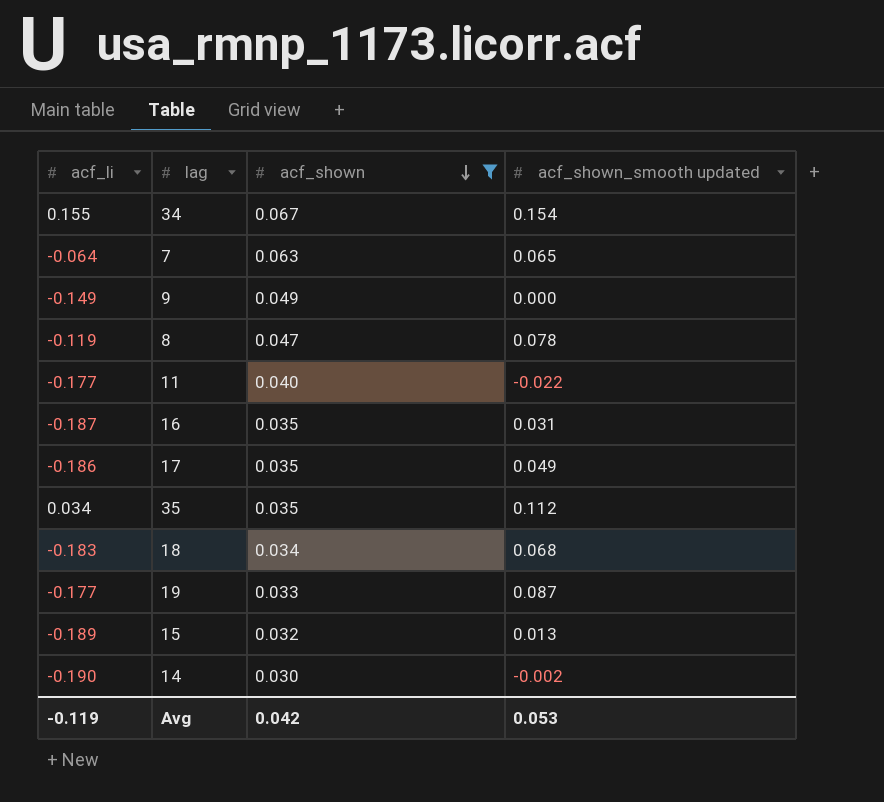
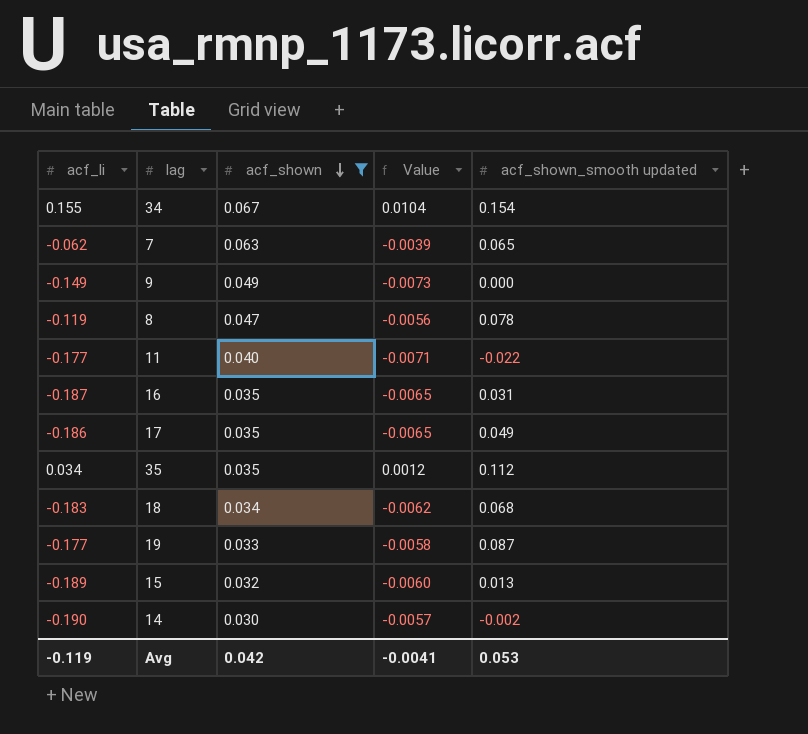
column Value | formula: none -> [acf_li] * [acf_shown]
7 | acf_li: -0.064 -> -0.062

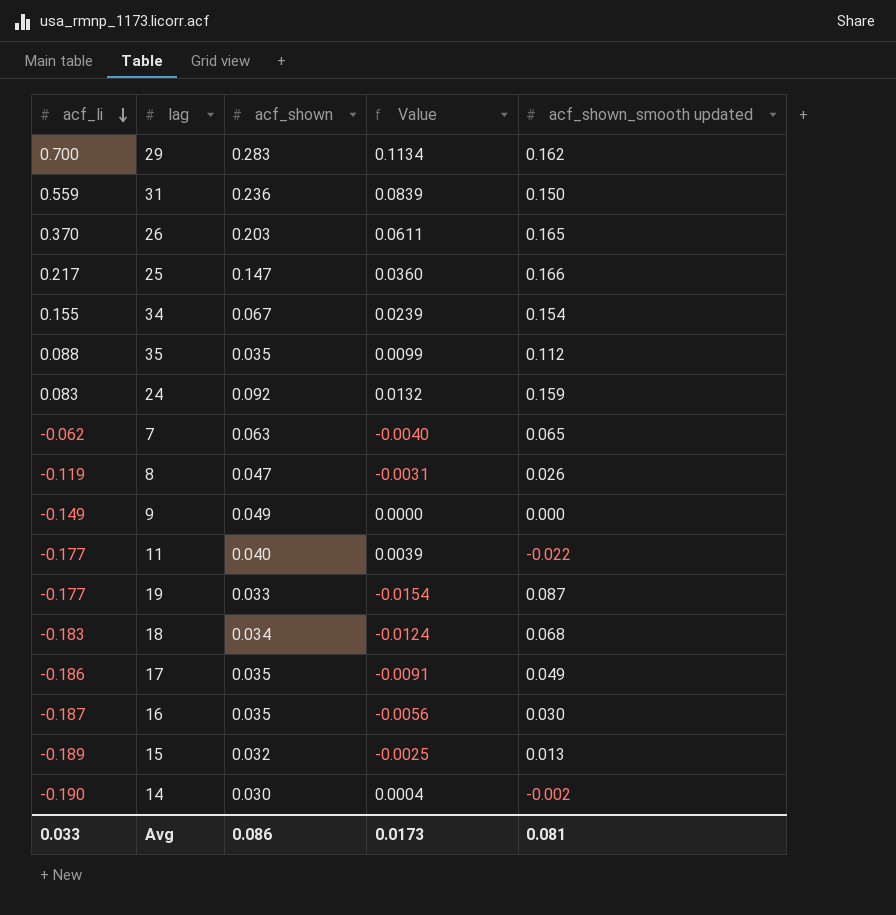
filter: acf_shown <= 0.067 -> none
row order: acf_shown descending -> acf_li descending
column Value | formula: [acf_li] * [acf_shown] -> [acf_li] * [acf_shown_smooth updated]
35 | acf_li: 0.034 -> 0.088
8 | acf_shown_smooth updated: 0.078 -> 0.026
16 | acf_shown_smooth updated: 0.031 -> 0.030
Avg | acf_li: -0.119 -> 0.033
Avg | acf_shown: 0.042 -> 0.086
Avg | Value: -0.0041 -> 0.0173
Avg | acf_shown_smooth updated: 0.053 -> 0.081

